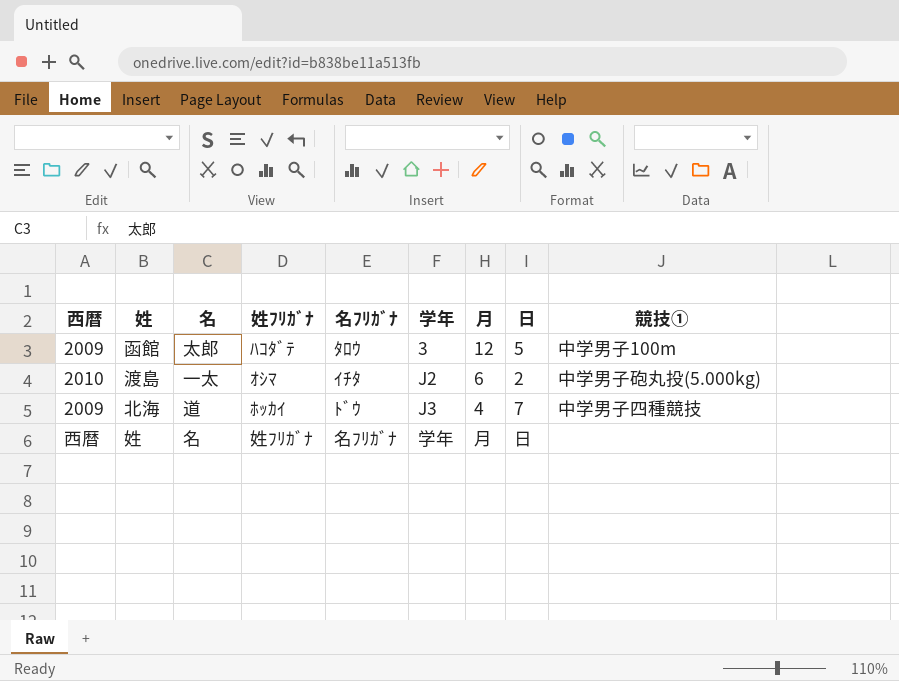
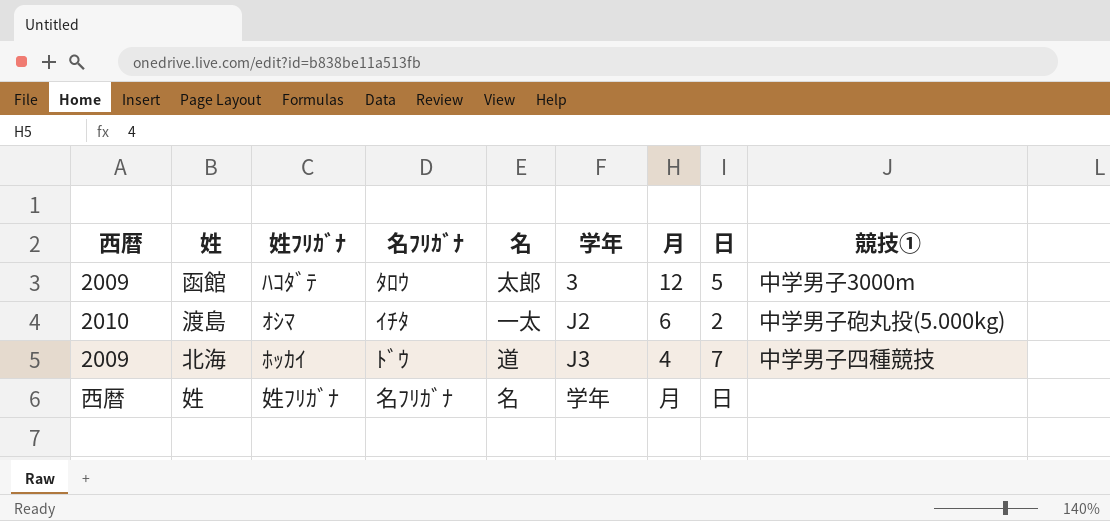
column 名 | position: 3 -> 5
函館 | 競技①: 中学男子100m -> 中学男子3000m

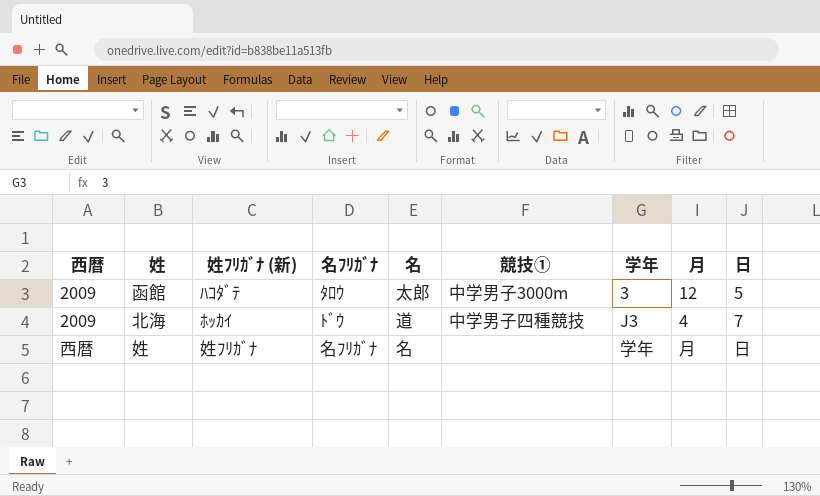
column name: 姓ﾌﾘｶﾞﾅ -> 姓ﾌﾘｶﾞﾅ (新)
column 競技① | position: 9 -> 6
row 渡島: 2010 | ｵｼﾏ | ｲﾁﾀ | 一太 | J2 | 6 | 2 | 中学男子砲丸投(5.000kg) -> none

